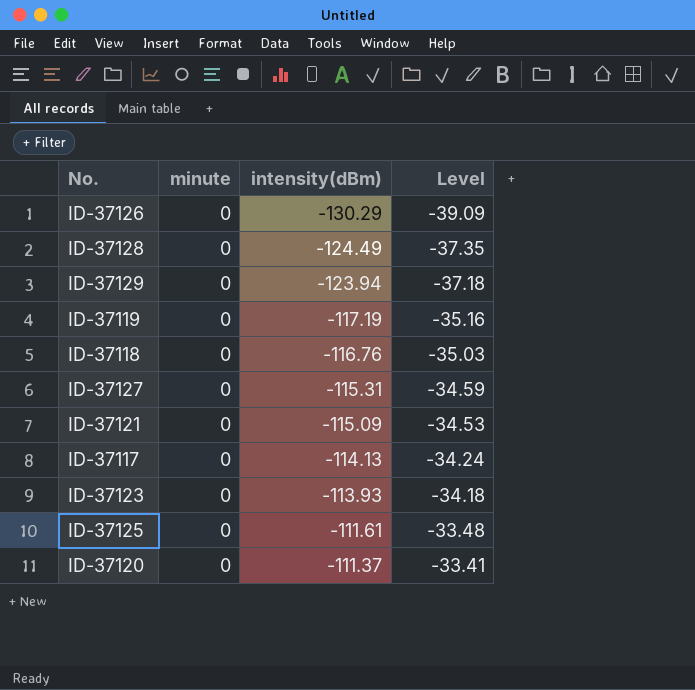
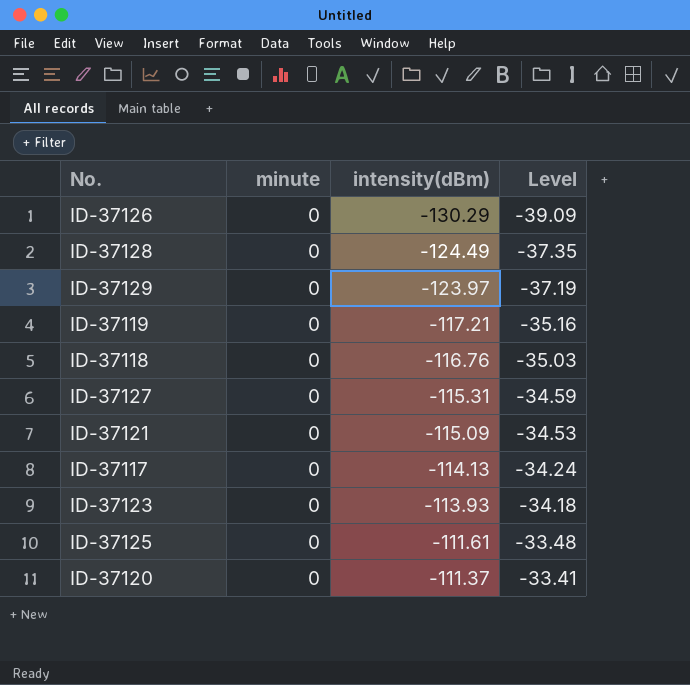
ID-37129 | intensity(dBm): -123.94 -> -123.97
ID-37129 | Level: -37.18 -> -37.19
ID-37119 | intensity(dBm): -117.19 -> -117.21

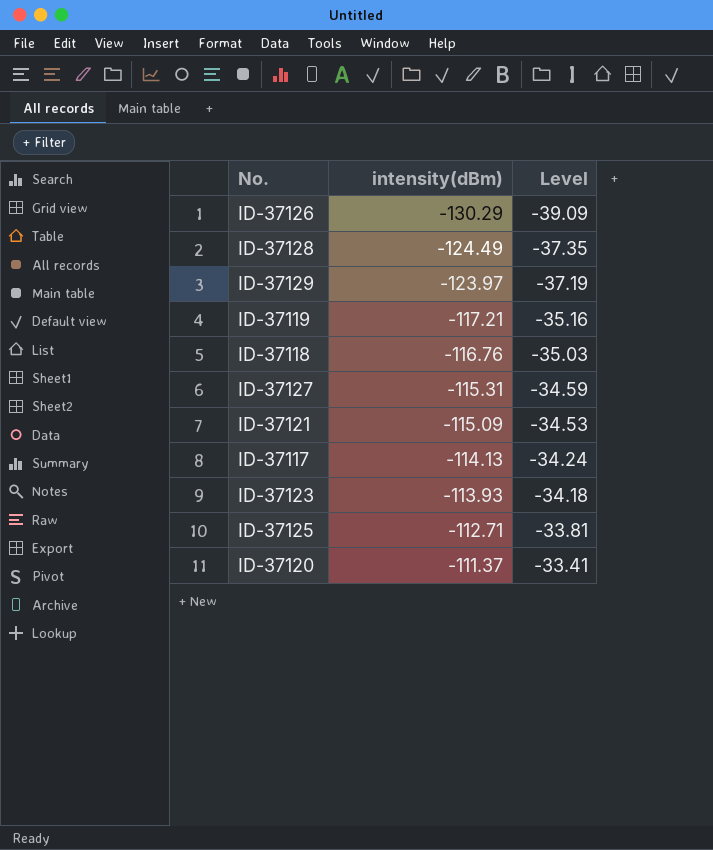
column minute | position: 2 -> none
ID-37125 | intensity(dBm): -111.61 -> -112.71
ID-37125 | Level: -33.48 -> -33.81

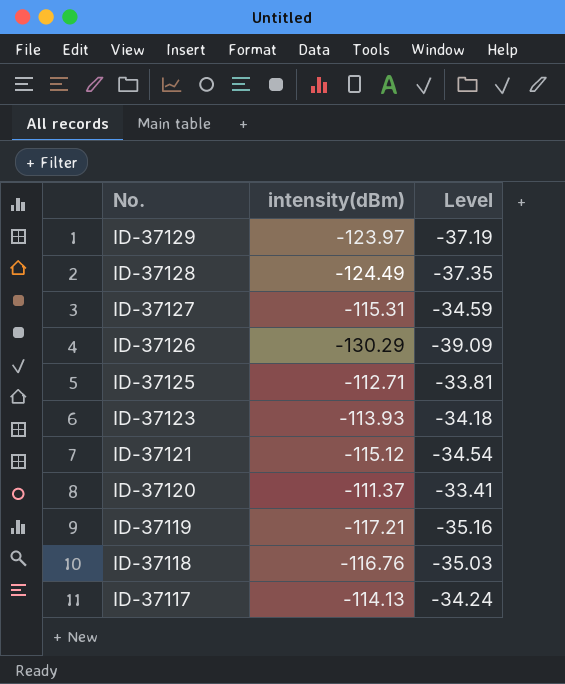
row order: intensity(dBm) ascending -> No. descending
ID-37121 | intensity(dBm): -115.09 -> -115.12
ID-37121 | Level: -34.53 -> -34.54

